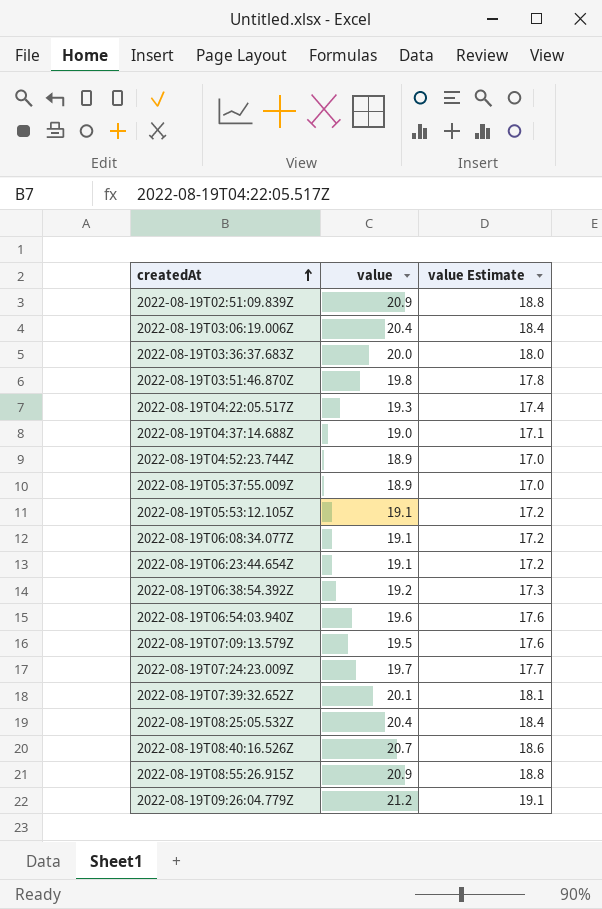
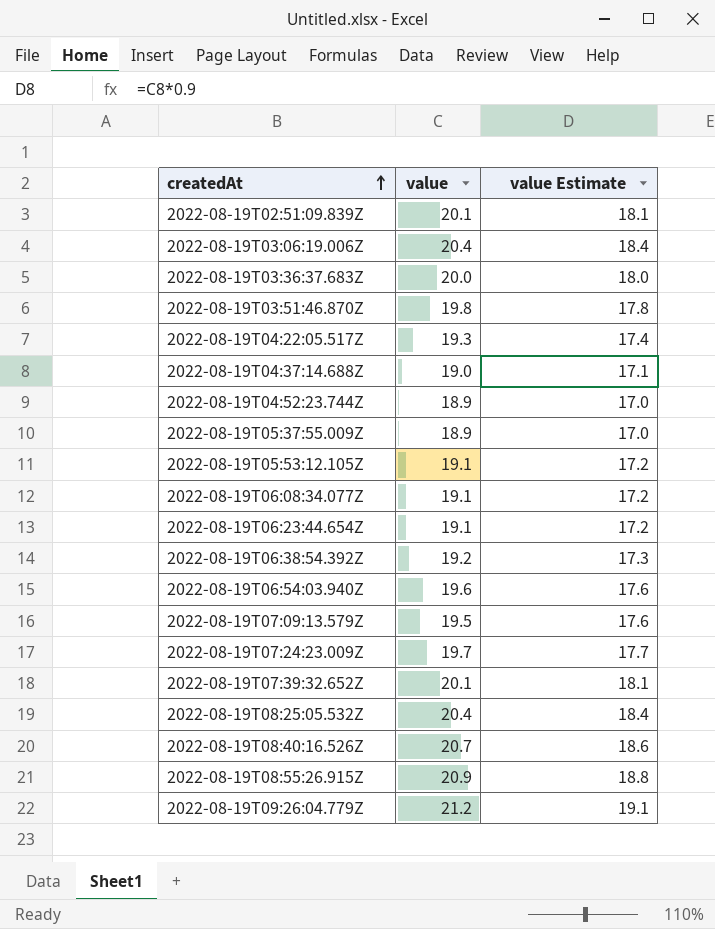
2022-08-19T02:51:09.839Z | value: 20.9 -> 20.1
2022-08-19T02:51:09.839Z | value Estimate: 18.8 -> 18.1

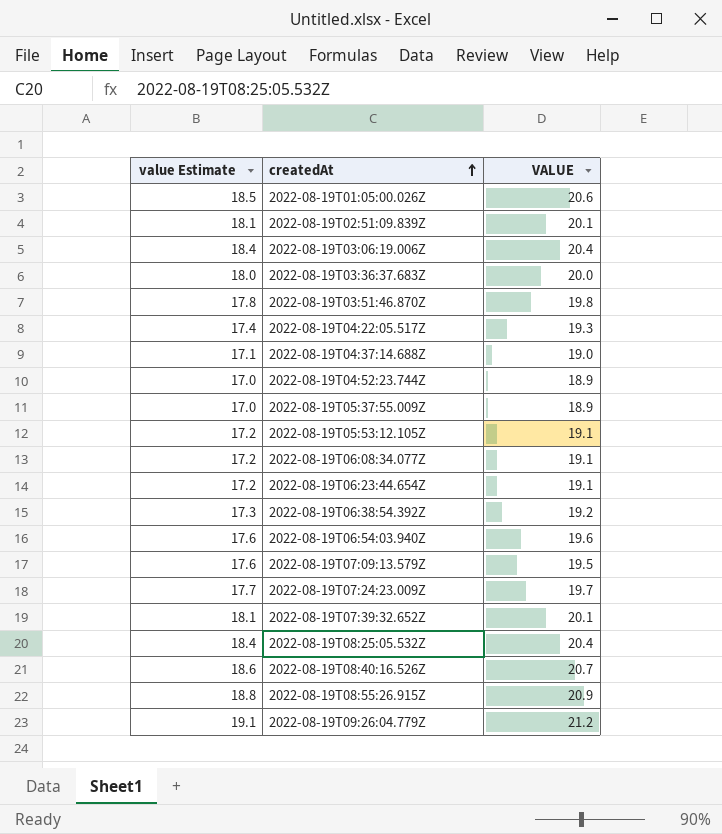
column value Estimate | position: 3 -> 1
column name: value -> VALUE
row 2022-08-19T01:05:00.026Z: none -> 18.5 | 20.6

